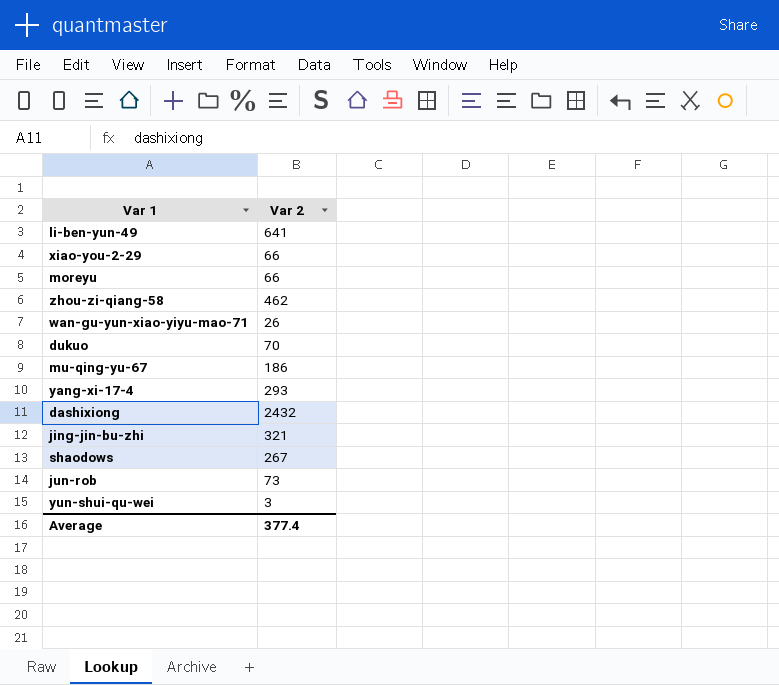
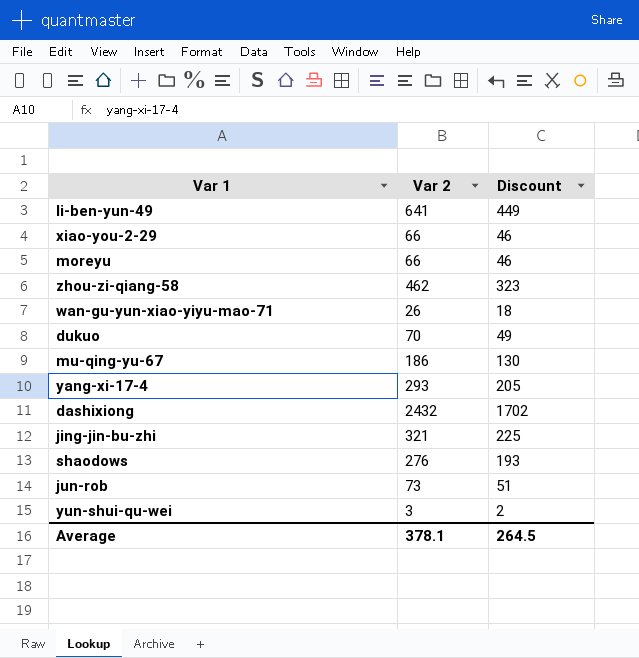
column Discount | formula: none -> [Var 2] * 0.7
shaodows | Var 2: 267 -> 276
Average | Var 2: 377.4 -> 378.1

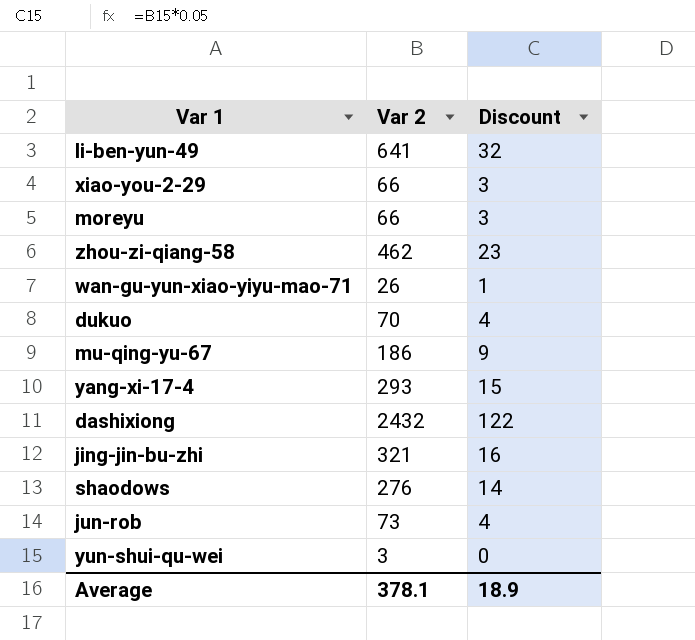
column Discount | formula: [Var 2] * 0.7 -> [Var 2] * 0.05
Average | Discount: 264.5 -> 18.9

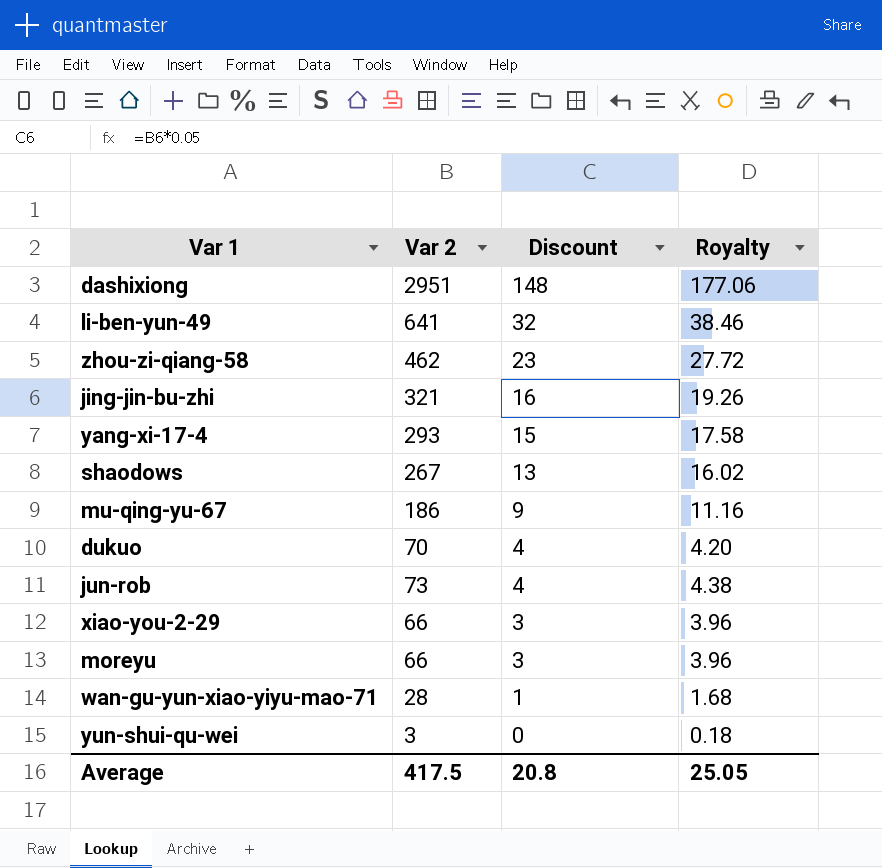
row order: none -> Discount descending
column Royalty | formula: none -> [Var 2] * 0.06
dashixiong | Var 2: 2432 -> 2951
dashixiong | Discount: 122 -> 148
shaodows | Var 2: 276 -> 267
shaodows | Discount: 14 -> 13
wan-gu-yun-xiao-yiyu-mao-71 | Var 2: 26 -> 28
Average | Var 2: 378.1 -> 417.5
Average | Discount: 18.9 -> 20.8

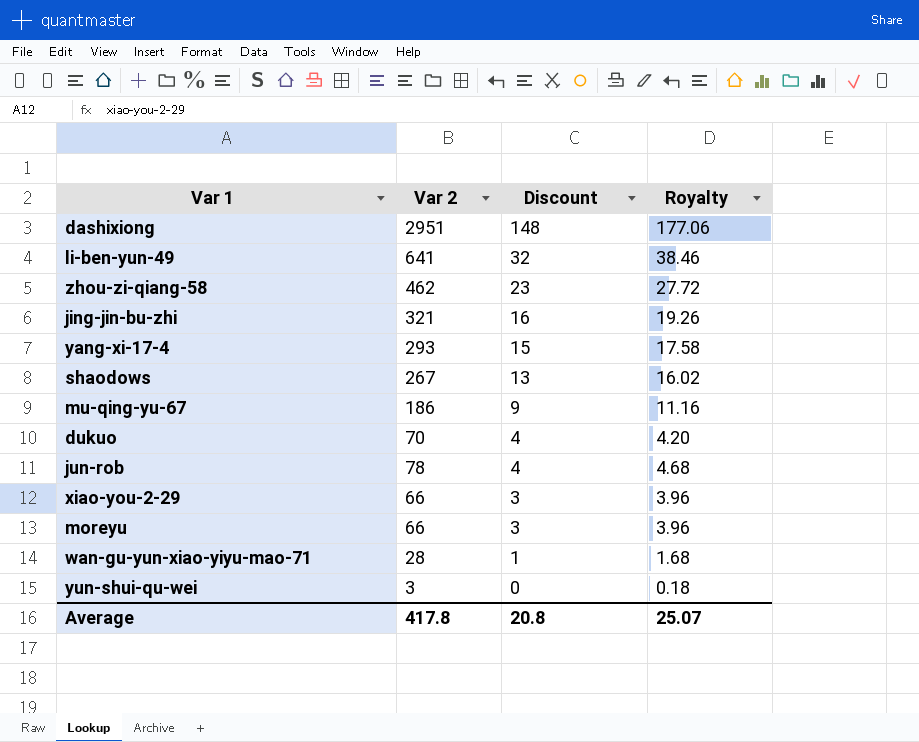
jun-rob | Var 2: 73 -> 78
jun-rob | Royalty: 4.38 -> 4.68
Average | Var 2: 417.5 -> 417.8
Average | Royalty: 25.05 -> 25.07

